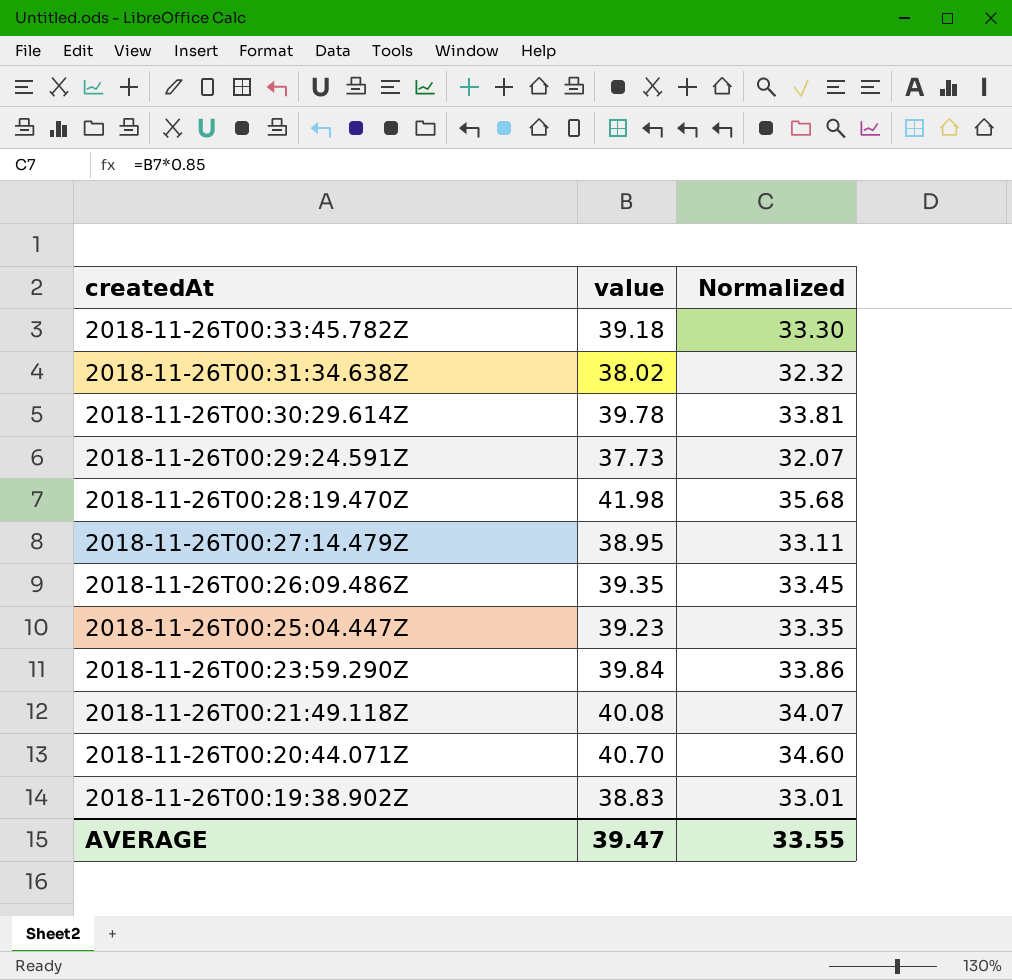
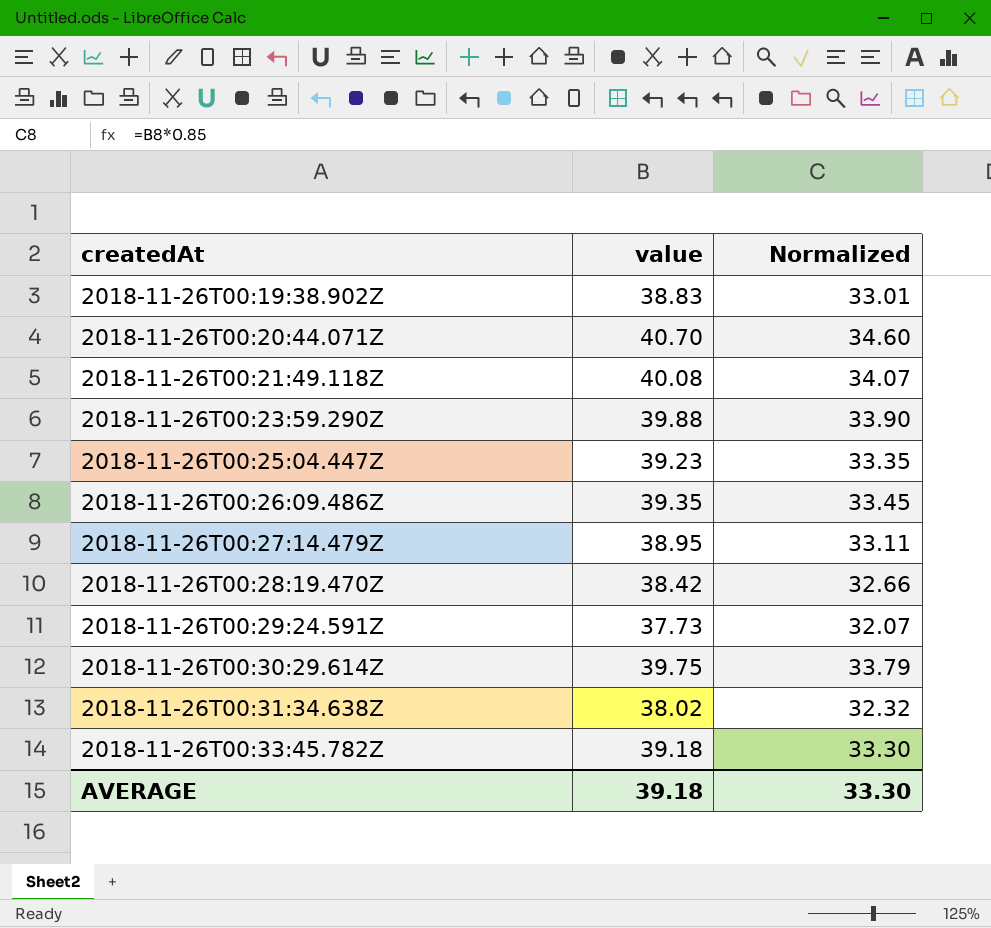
row order: createdAt descending -> createdAt ascending
2018-11-26T00:23:59.290Z | value: 39.84 -> 39.88
2018-11-26T00:23:59.290Z | Normalized: 33.86 -> 33.90
2018-11-26T00:28:19.470Z | value: 41.98 -> 38.42
2018-11-26T00:28:19.470Z | Normalized: 35.68 -> 32.66
2018-11-26T00:30:29.614Z | value: 39.78 -> 39.75
2018-11-26T00:30:29.614Z | Normalized: 33.81 -> 33.79
AVERAGE | value: 39.47 -> 39.18
AVERAGE | Normalized: 33.55 -> 33.30

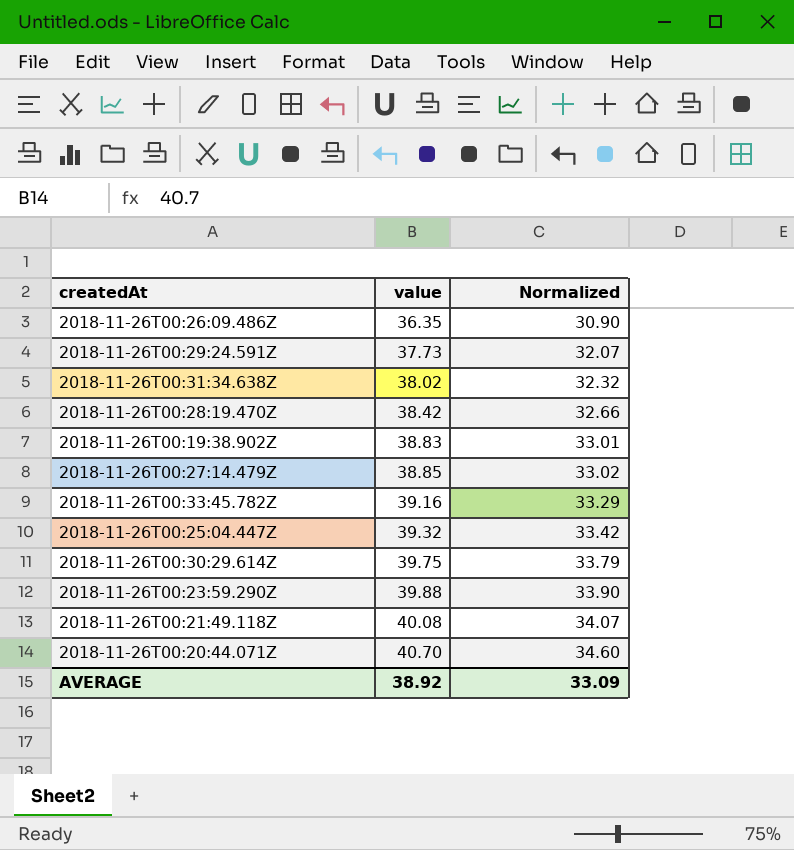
row order: createdAt ascending -> value ascending
2018-11-26T00:26:09.486Z | value: 39.35 -> 36.35
2018-11-26T00:26:09.486Z | Normalized: 33.45 -> 30.90
2018-11-26T00:27:14.479Z | value: 38.95 -> 38.85
2018-11-26T00:27:14.479Z | Normalized: 33.11 -> 33.02
2018-11-26T00:33:45.782Z | value: 39.18 -> 39.16
2018-11-26T00:33:45.782Z | Normalized: 33.30 -> 33.29
2018-11-26T00:25:04.447Z | value: 39.23 -> 39.32
2018-11-26T00:25:04.447Z | Normalized: 33.35 -> 33.42
AVERAGE | value: 39.18 -> 38.92
AVERAGE | Normalized: 33.30 -> 33.09

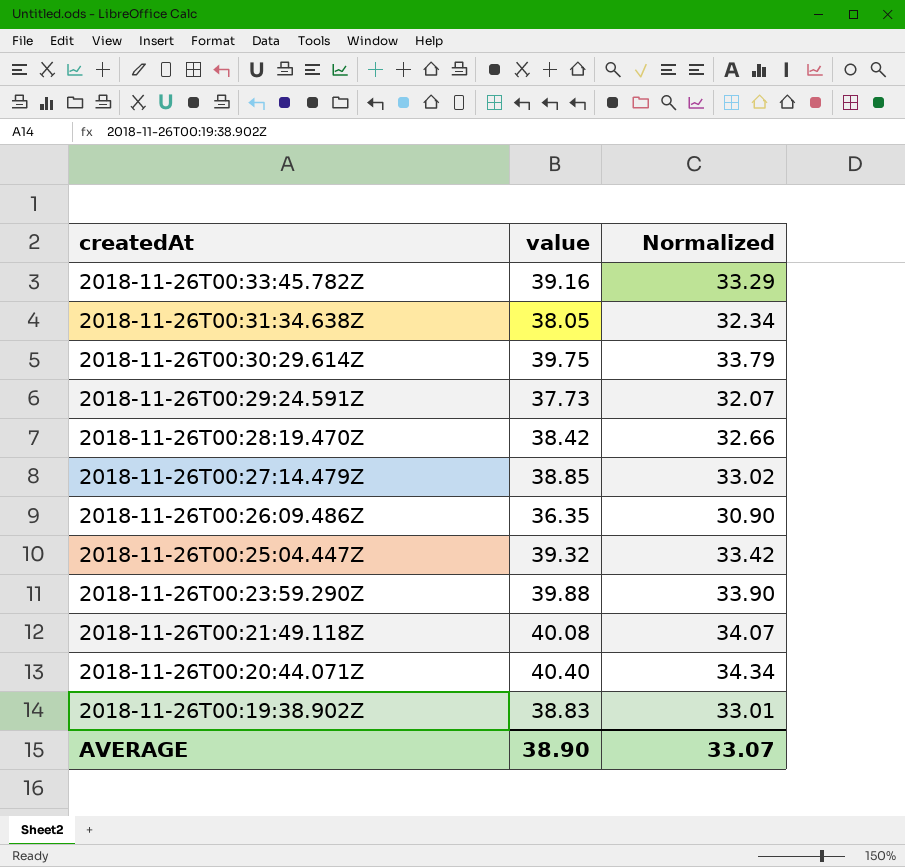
row order: value ascending -> createdAt descending
2018-11-26T00:31:34.638Z | value: 38.02 -> 38.05
2018-11-26T00:31:34.638Z | Normalized: 32.32 -> 32.34
2018-11-26T00:20:44.071Z | value: 40.70 -> 40.40
2018-11-26T00:20:44.071Z | Normalized: 34.60 -> 34.34
AVERAGE | value: 38.92 -> 38.90
AVERAGE | Normalized: 33.09 -> 33.07

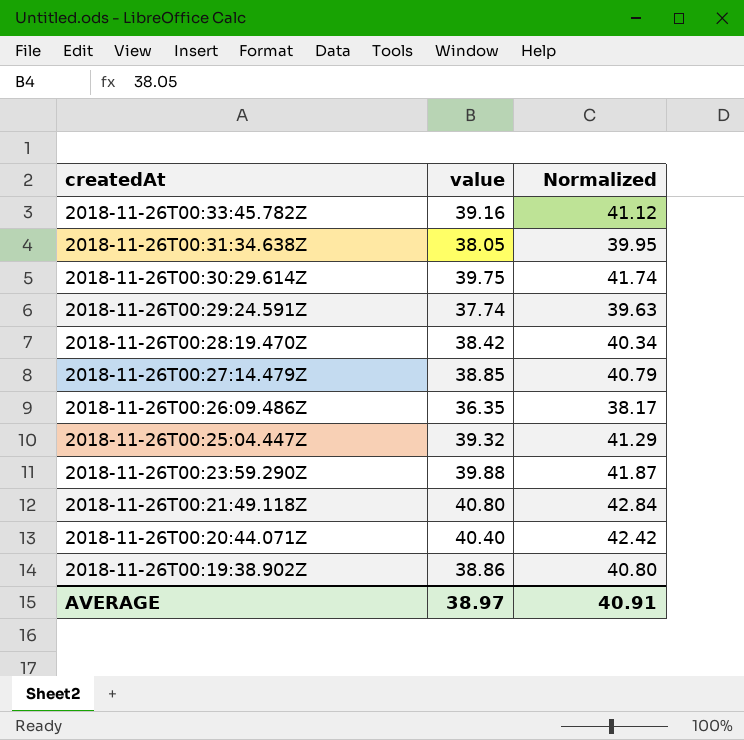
column Normalized | formula: [value] * 0.85 -> [value] * 1.05
2018-11-26T00:29:24.591Z | value: 37.73 -> 37.74
2018-11-26T00:21:49.118Z | value: 40.08 -> 40.80
2018-11-26T00:19:38.902Z | value: 38.83 -> 38.86
AVERAGE | value: 38.90 -> 38.97
AVERAGE | Normalized: 33.07 -> 40.91

